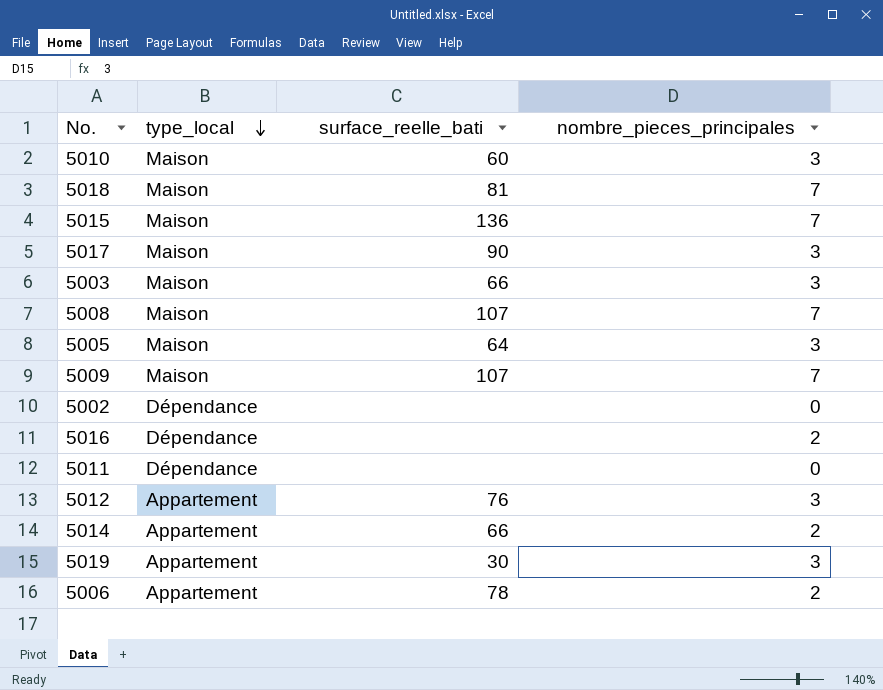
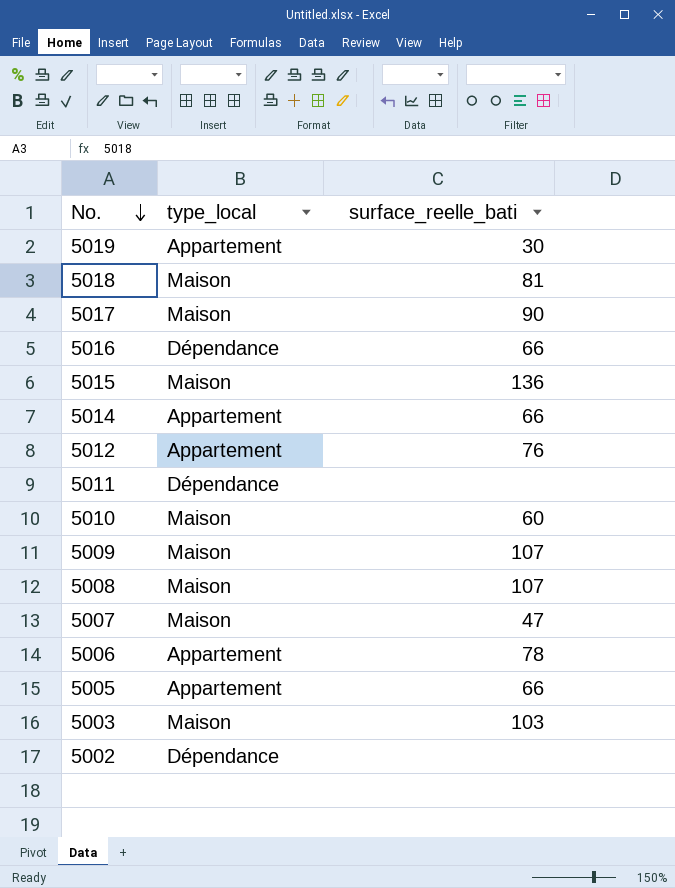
row order: type_local descending -> No. descending
column nombre_pieces_principales | position: 4 -> none
5016 | surface_reelle_bati: none -> 66
row 5007: none -> Maison | 47
5005 | type_local: Maison -> Appartement
5005 | surface_reelle_bati: 64 -> 66
5003 | surface_reelle_bati: 66 -> 103

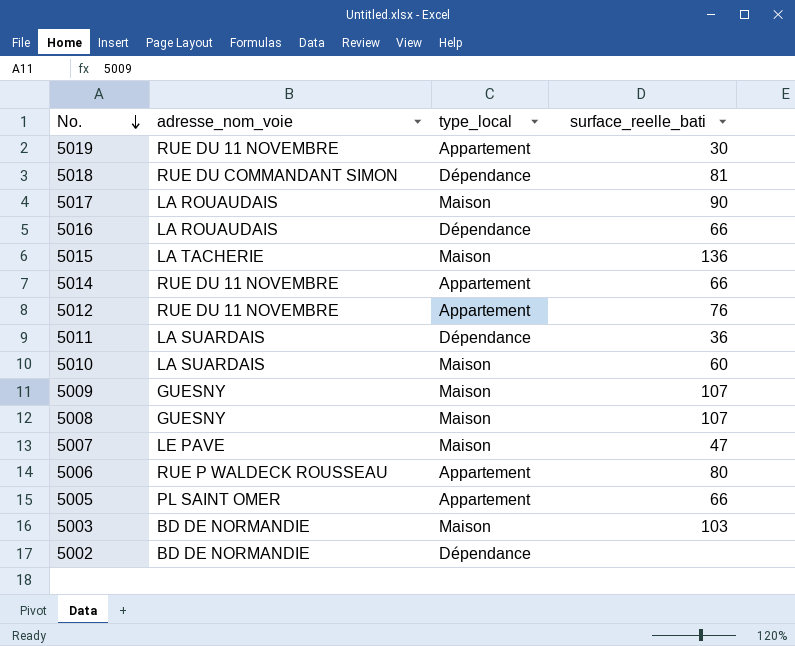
column adresse_nom_voie | position: none -> 2
5018 | type_local: Maison -> Dépendance
5011 | surface_reelle_bati: none -> 36
5006 | surface_reelle_bati: 78 -> 80

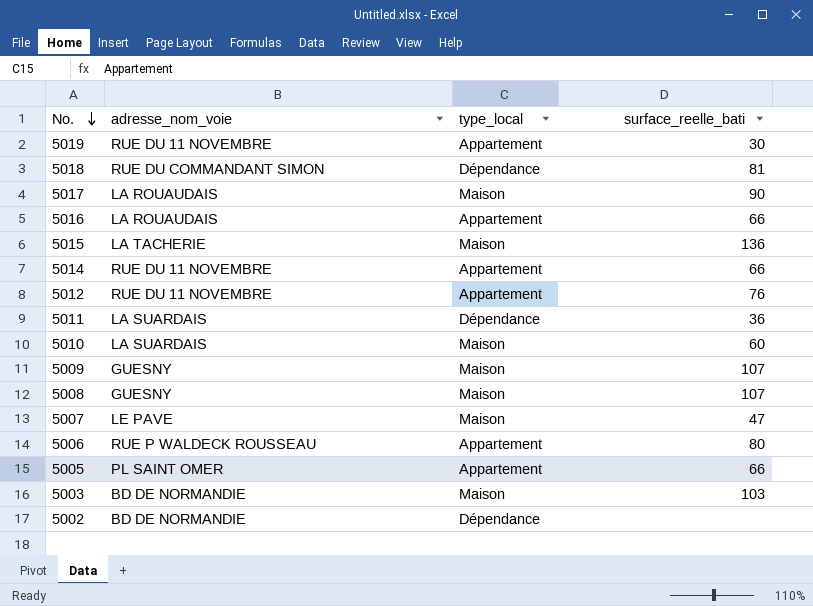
5016 | type_local: Dépendance -> Appartement

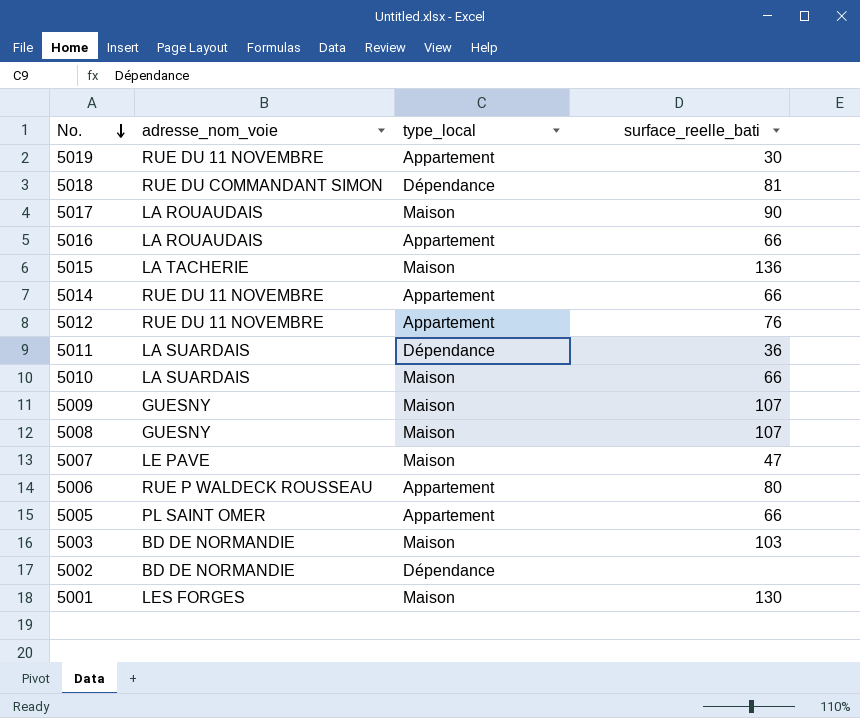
5010 | surface_reelle_bati: 60 -> 66
row 5001: none -> LES FORGES | Maison | 130

